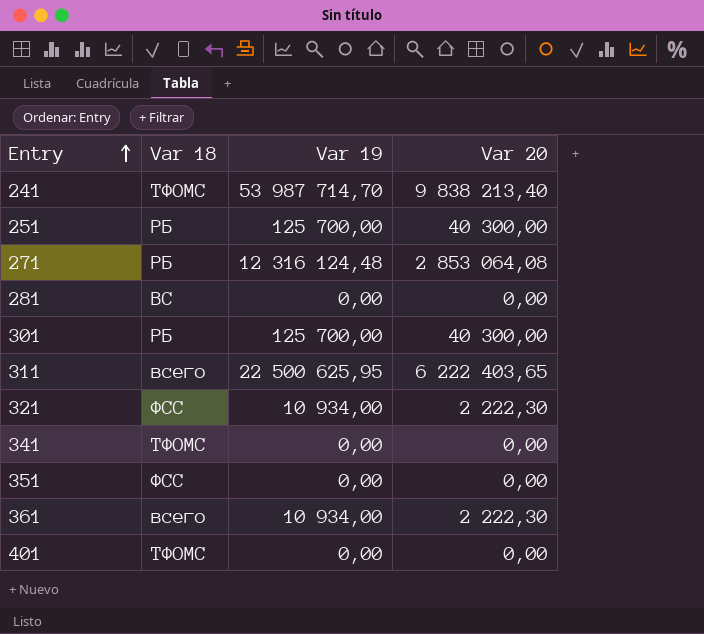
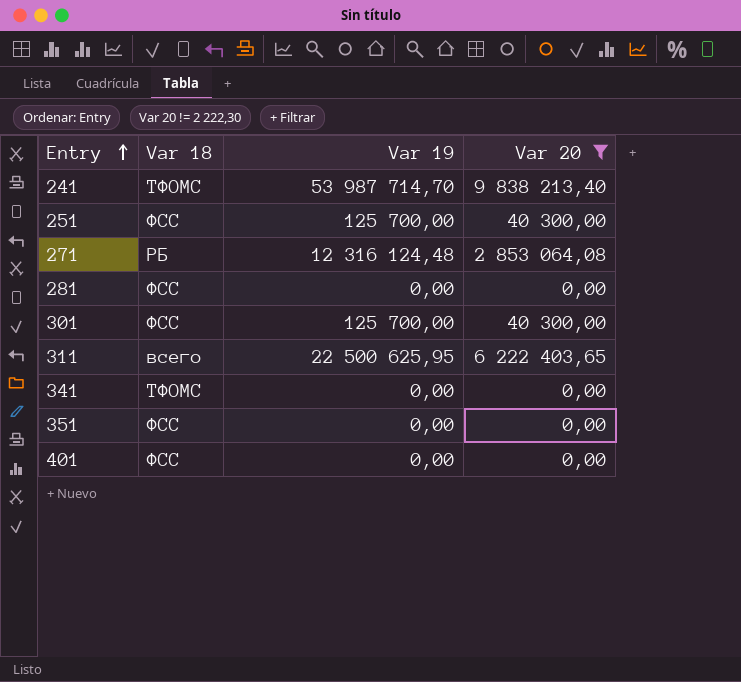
filter: none -> Var 20 != 2 222,30
251 | Var 18: РБ -> ФСС
281 | Var 18: ВС -> ФСС
301 | Var 18: РБ -> ФСС
401 | Var 18: ТФОМС -> ФСС

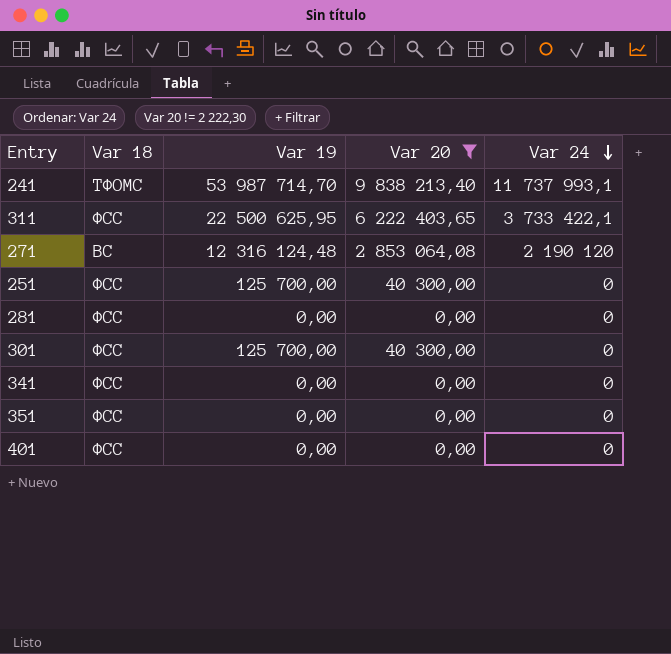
row order: Entry ascending -> Var 24 descending
column Var 24 | position: none -> 5
311 | Var 18: всего -> ФСС
271 | Var 18: РБ -> ВС
341 | Var 18: ТФОМС -> ФСС

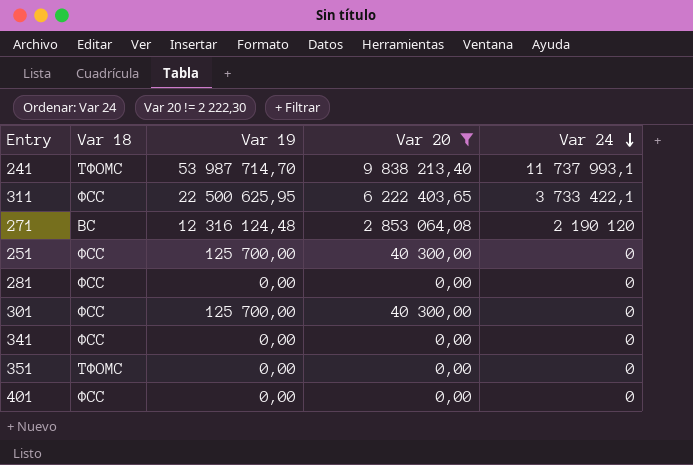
351 | Var 18: ФСС -> ТФОМС

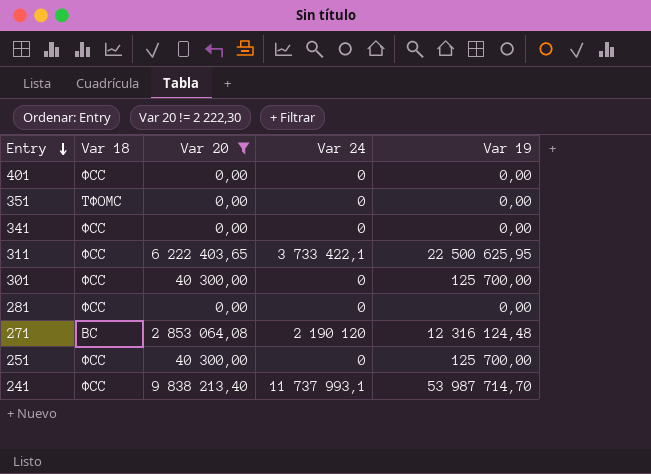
row order: Var 24 descending -> Entry descending
column Var 19 | position: 3 -> 5
241 | Var 18: ТФОМС -> ФСС

